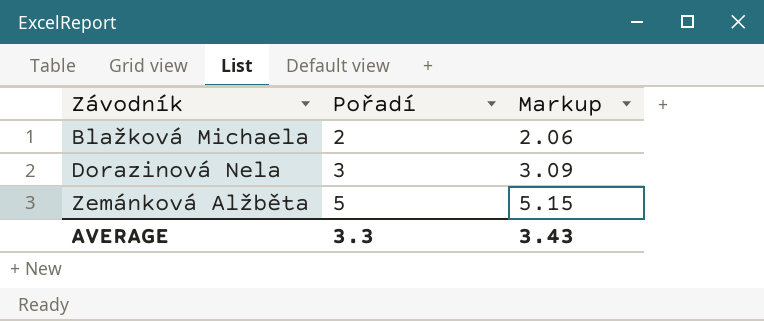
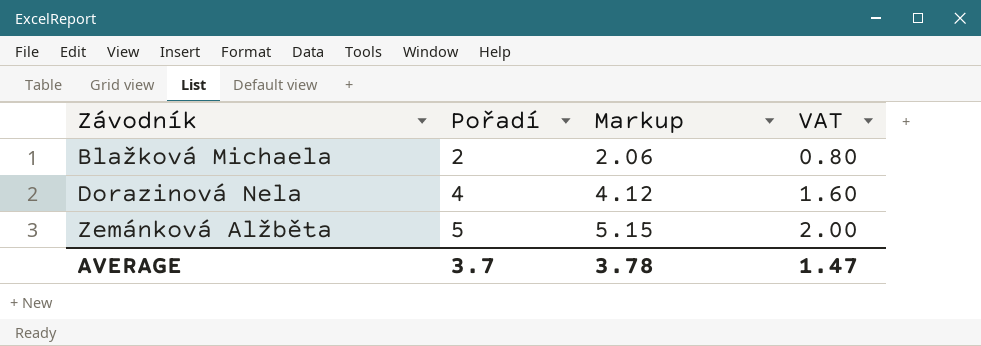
column VAT | formula: none -> [Pořadí] * 0.4
Dorazinová Nela | Pořadí: 3 -> 4
Dorazinová Nela | Markup: 3.09 -> 4.12
AVERAGE | Pořadí: 3.3 -> 3.7
AVERAGE | Markup: 3.43 -> 3.78

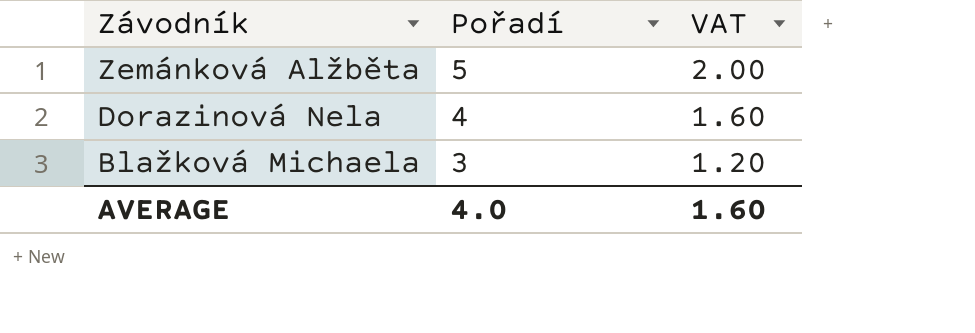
row order: Závodník ascending -> Závodník descending
column Markup | formula: [Pořadí] * 1.03 -> none
Blažková Michaela | Pořadí: 2 -> 3
Blažková Michaela | VAT: 0.80 -> 1.20
AVERAGE | Pořadí: 3.7 -> 4.0
AVERAGE | VAT: 1.47 -> 1.60

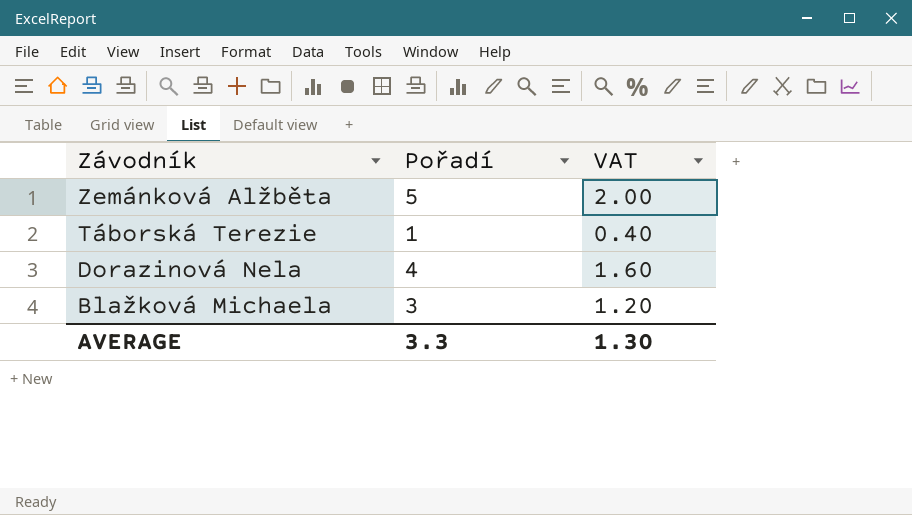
row Táborská Terezie: none -> 1 | 0.40
AVERAGE | Pořadí: 4.0 -> 3.3
AVERAGE | VAT: 1.60 -> 1.30

